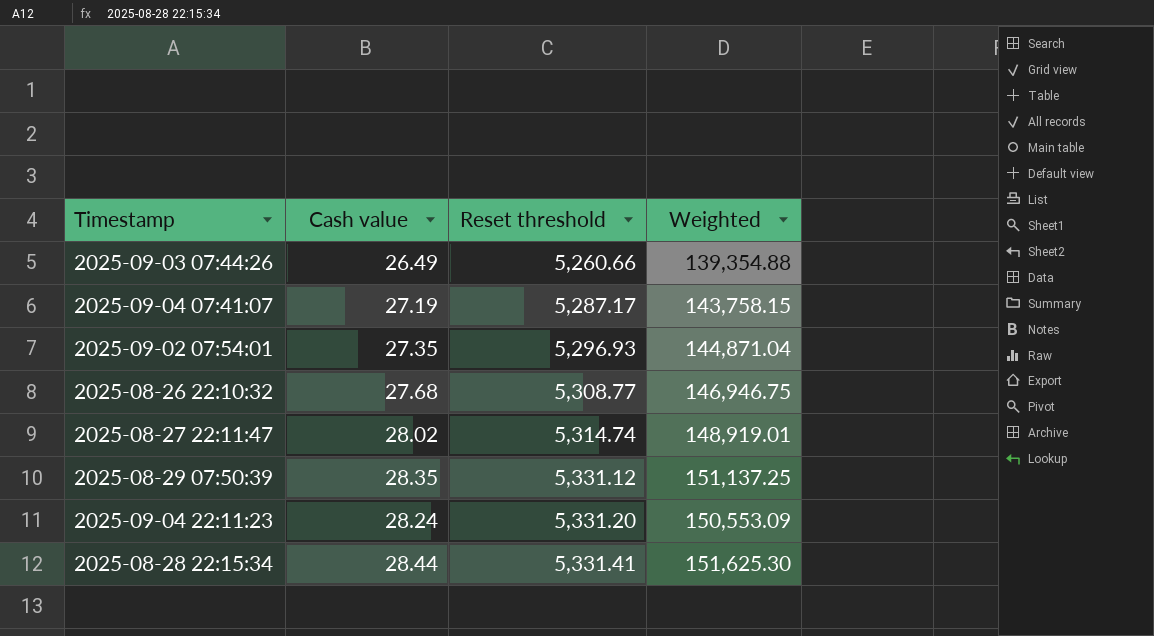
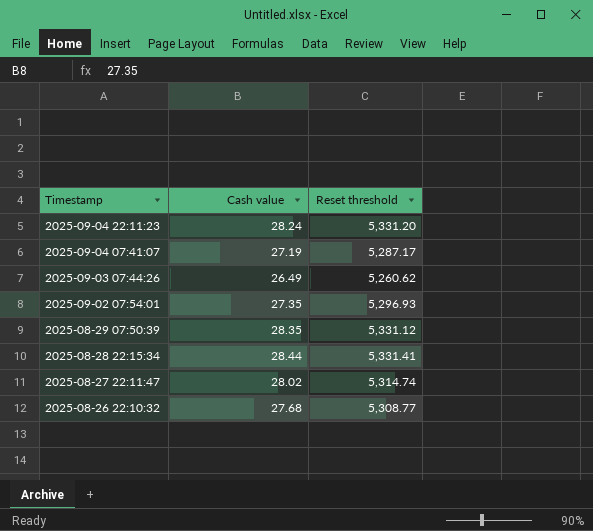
row order: Reset threshold ascending -> Timestamp descending
column Weighted | formula: [Cash value] * [Reset threshold] -> none
2025-09-03 07:44:26 | Reset threshold: 5,260.66 -> 5,260.62

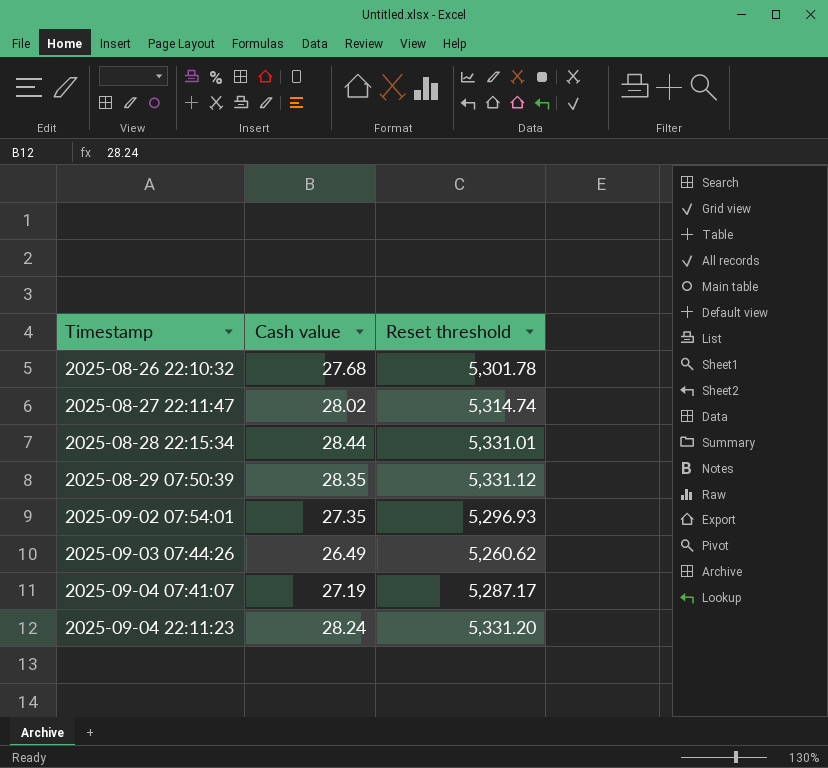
row order: Timestamp descending -> Timestamp ascending
2025-08-26 22:10:32 | Reset threshold: 5,308.77 -> 5,301.78
2025-08-28 22:15:34 | Reset threshold: 5,331.41 -> 5,331.01

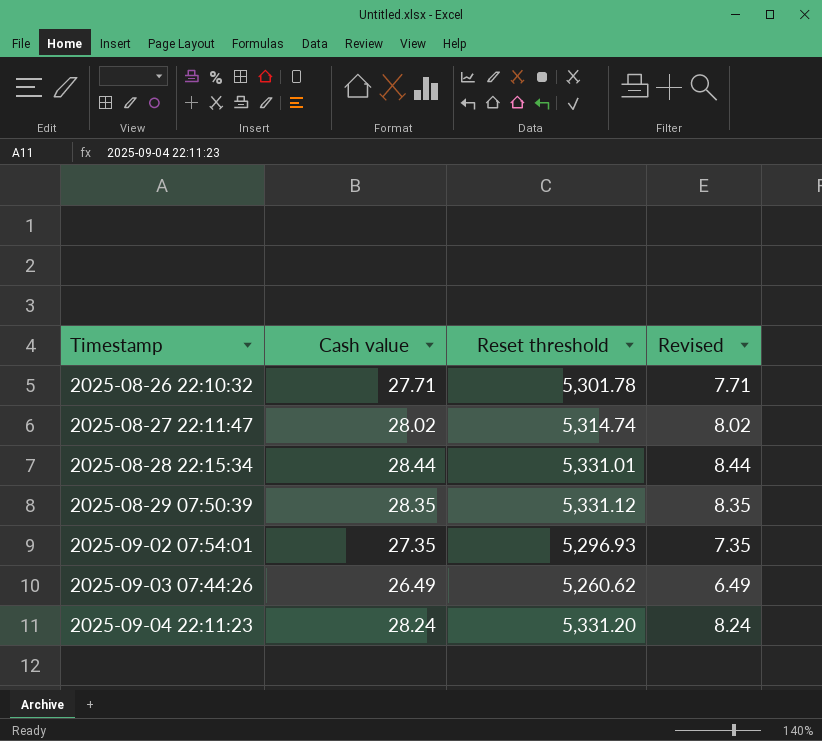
column Revised | formula: none -> [Cash value] - 20
row 2025-09-04 07:41:07: 27.19 | 5,287.17 -> none
2025-08-26 22:10:32 | Cash value: 27.68 -> 27.71

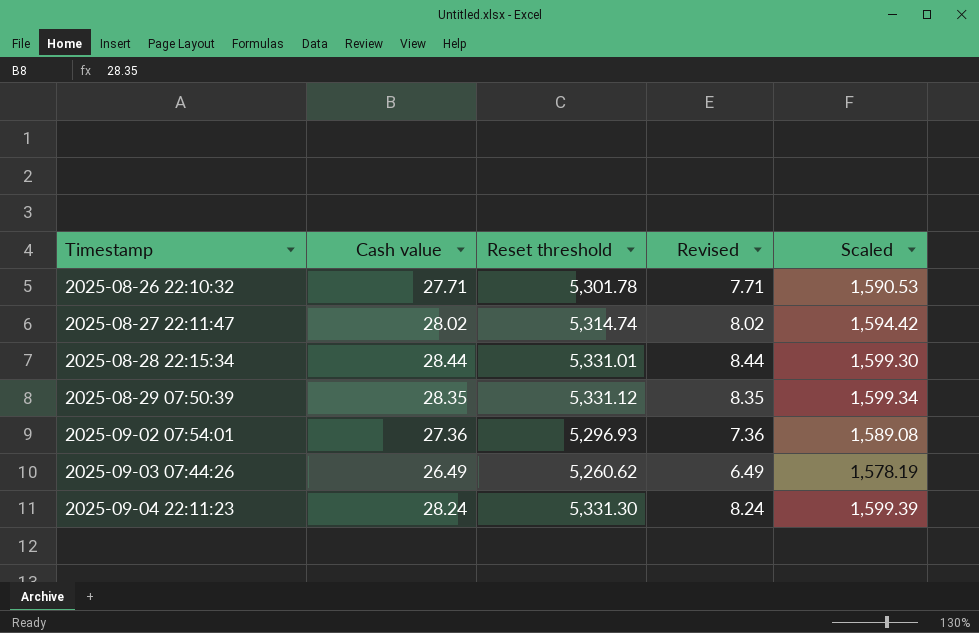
column Scaled | formula: none -> [Reset threshold] * 0.3
2025-09-02 07:54:01 | Cash value: 27.35 -> 27.36
2025-09-02 07:54:01 | Revised: 7.35 -> 7.36
2025-09-04 22:11:23 | Reset threshold: 5,331.20 -> 5,331.30

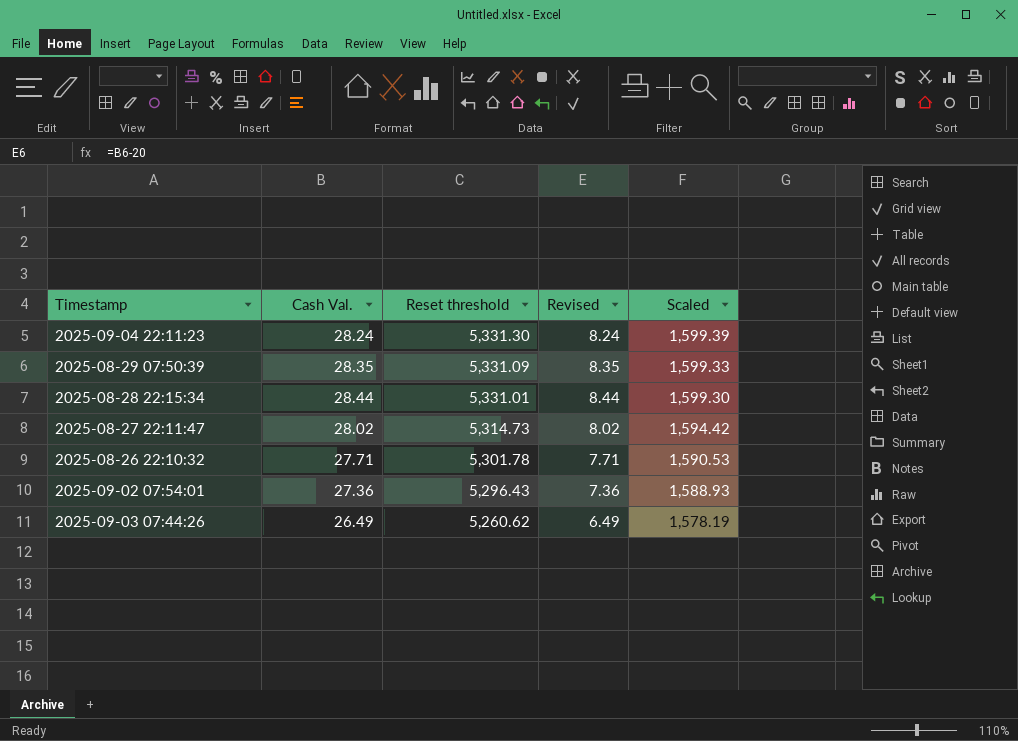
row order: Timestamp ascending -> Reset threshold descending
column name: Cash value -> Cash Val.
2025-08-29 07:50:39 | Reset threshold: 5,331.12 -> 5,331.09
2025-08-29 07:50:39 | Scaled: 1,599.34 -> 1,599.33
2025-08-27 22:11:47 | Reset threshold: 5,314.74 -> 5,314.73
2025-09-02 07:54:01 | Reset threshold: 5,296.93 -> 5,296.43
2025-09-02 07:54:01 | Scaled: 1,589.08 -> 1,588.93

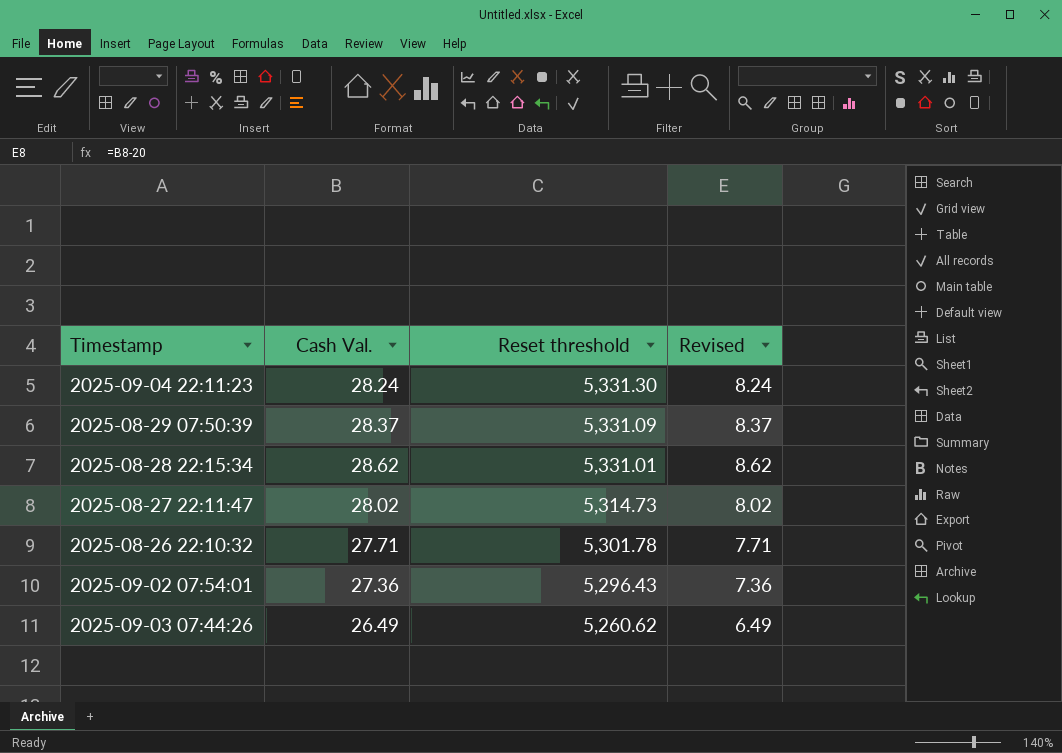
column Scaled | formula: [Reset threshold] * 0.3 -> none
2025-08-29 07:50:39 | Cash Val.: 28.35 -> 28.37
2025-08-29 07:50:39 | Revised: 8.35 -> 8.37
2025-08-28 22:15:34 | Cash Val.: 28.44 -> 28.62
2025-08-28 22:15:34 | Revised: 8.44 -> 8.62

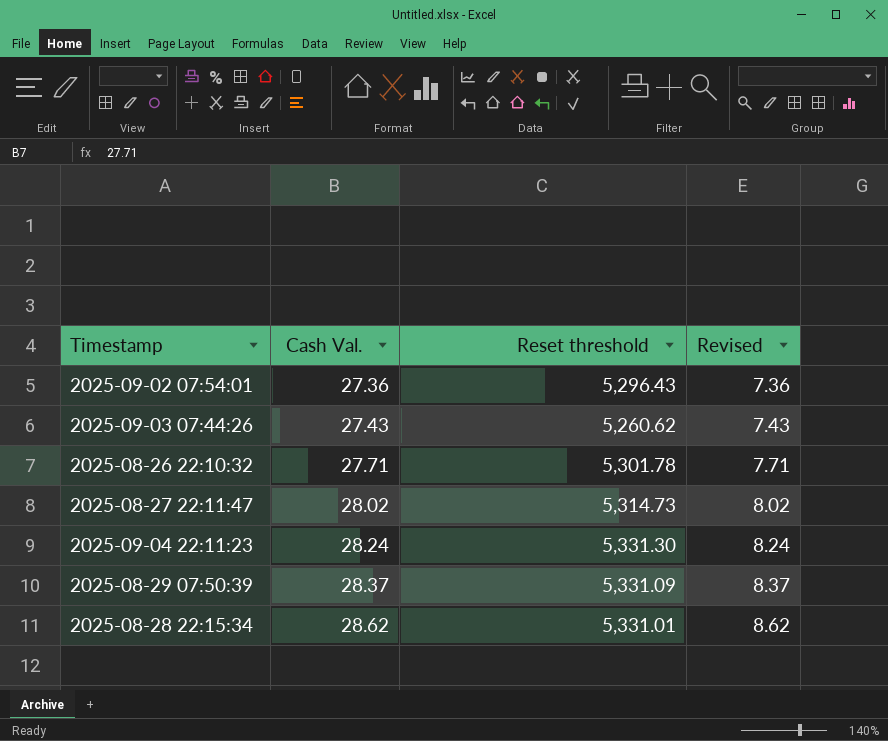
row order: Reset threshold descending -> Cash Val. ascending
2025-09-03 07:44:26 | Cash Val.: 26.49 -> 27.43
2025-09-03 07:44:26 | Revised: 6.49 -> 7.43

